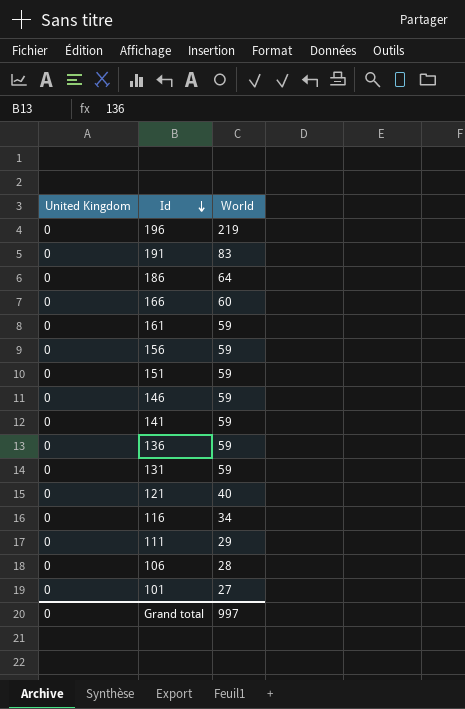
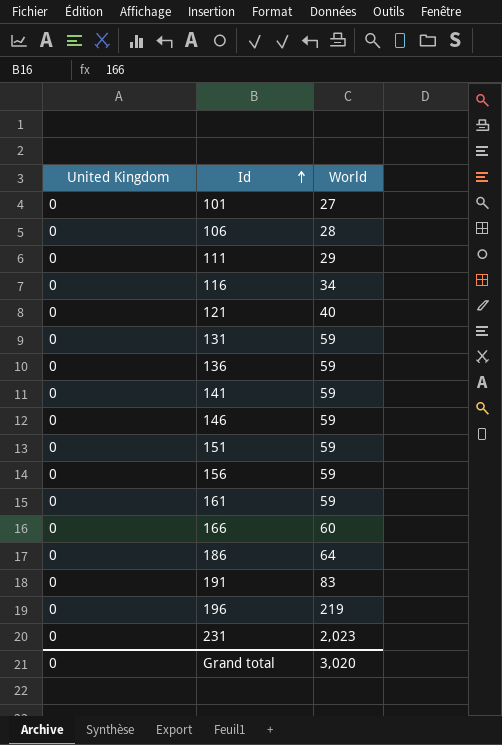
row order: Id descending -> Id ascending
row 231: none -> 0 | 2,023
Grand total | World: 997 -> 3,020

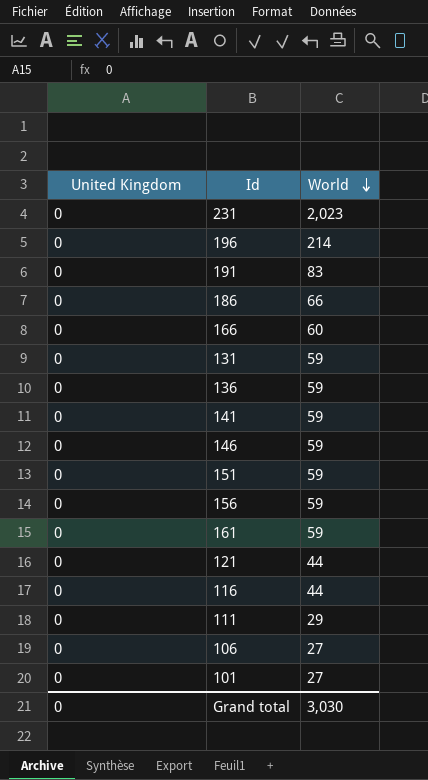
row order: Id ascending -> World descending
196 | World: 219 -> 214
186 | World: 64 -> 66
121 | World: 40 -> 44
116 | World: 34 -> 44
106 | World: 28 -> 27
Grand total | World: 3,020 -> 3,030

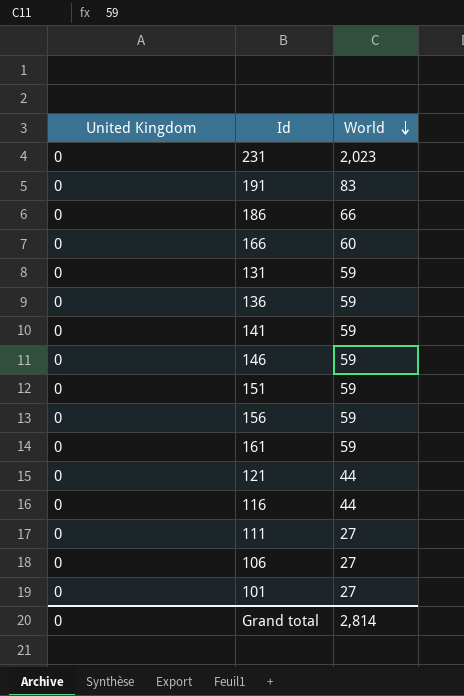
row 196: 0 | 214 -> none
111 | World: 29 -> 27
Grand total | World: 3,030 -> 2,814

